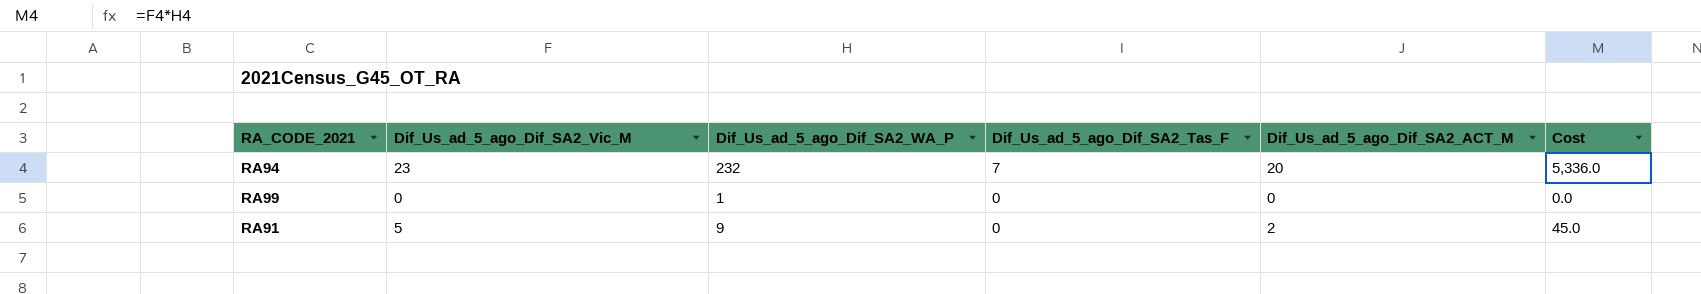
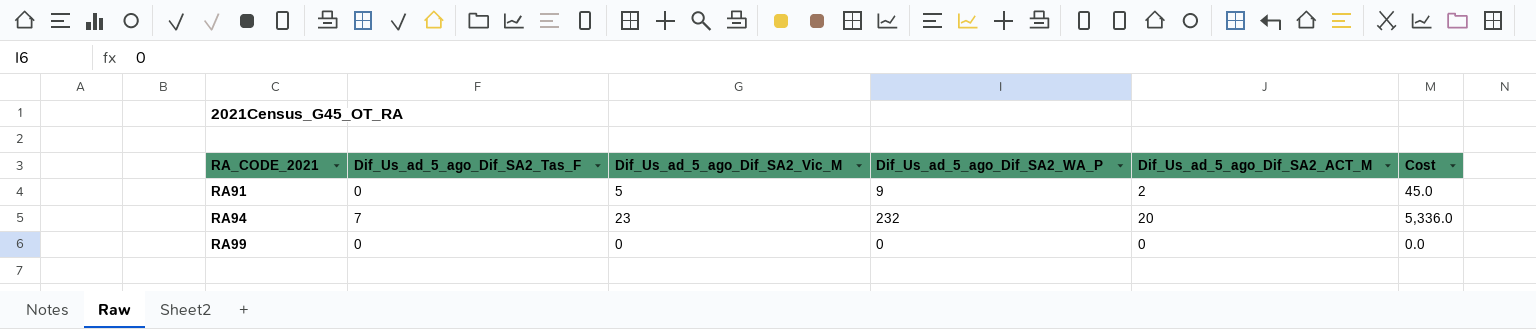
row order: Dif_Us_ad_5_ago_Dif_SA2_Tas_F descending -> RA_CODE_2021 ascending
column Dif_Us_ad_5_ago_Dif_SA2_Tas_F | position: 4 -> 2
RA99 | Dif_Us_ad_5_ago_Dif_SA2_WA_P: 1 -> 0

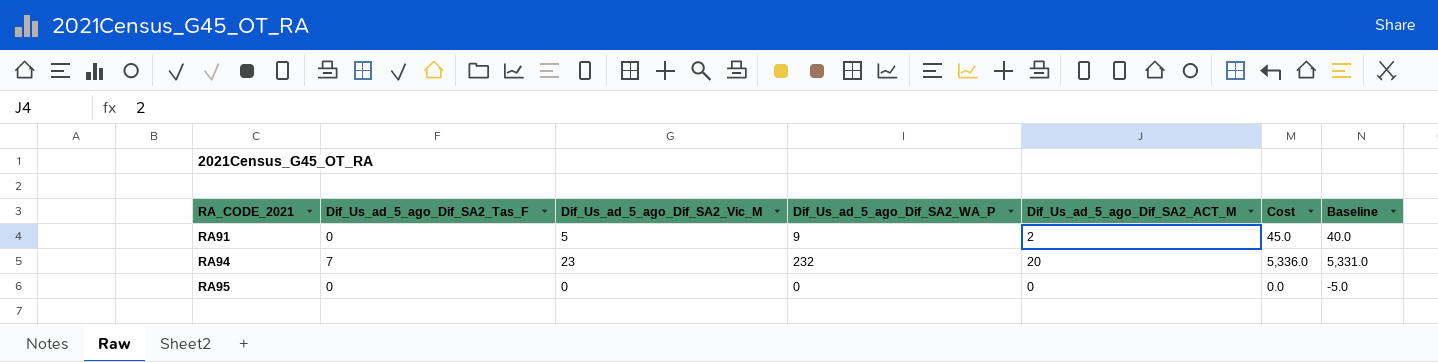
column Baseline | formula: none -> [Cost] - 5
row RA99: 0 | 0 | 0 | 0 | 0.0 -> none
row RA95: none -> 0 | 0 | 0 | 0 | 0.0 | -5.0

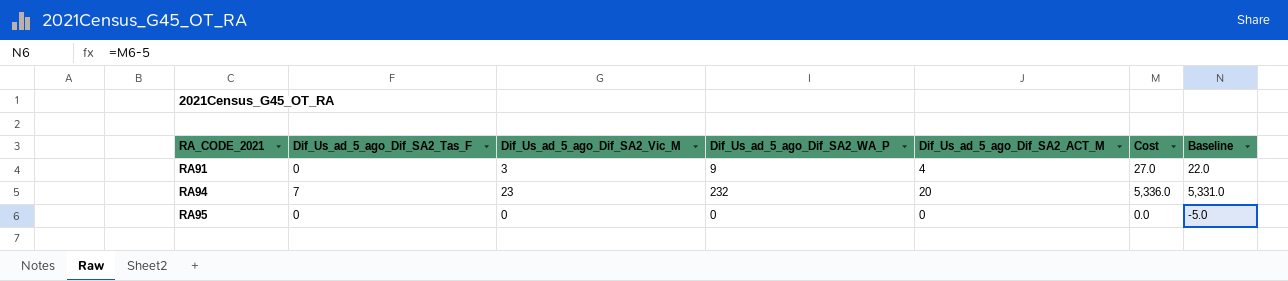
RA91 | Dif_Us_ad_5_ago_Dif_SA2_Vic_M: 5 -> 3
RA91 | Dif_Us_ad_5_ago_Dif_SA2_ACT_M: 2 -> 4
RA91 | Cost: 45.0 -> 27.0
RA91 | Baseline: 40.0 -> 22.0

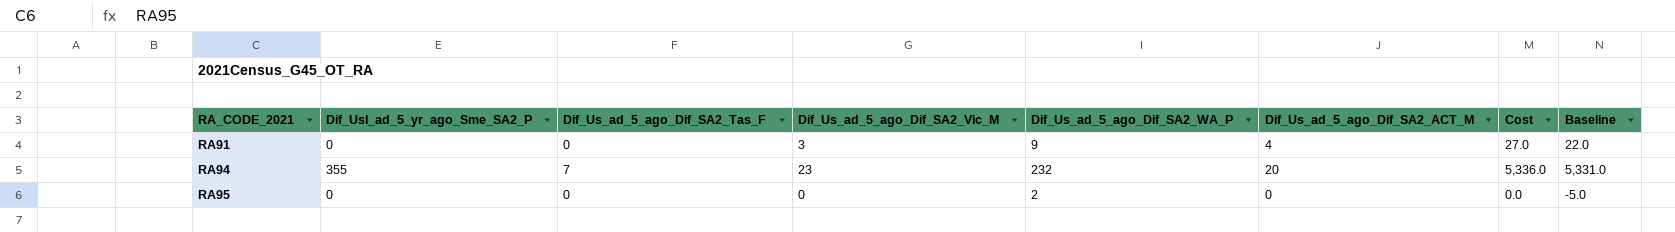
column Dif_Usl_ad_5_yr_ago_Sme_SA2_P | position: none -> 2
RA95 | Dif_Us_ad_5_ago_Dif_SA2_WA_P: 0 -> 2

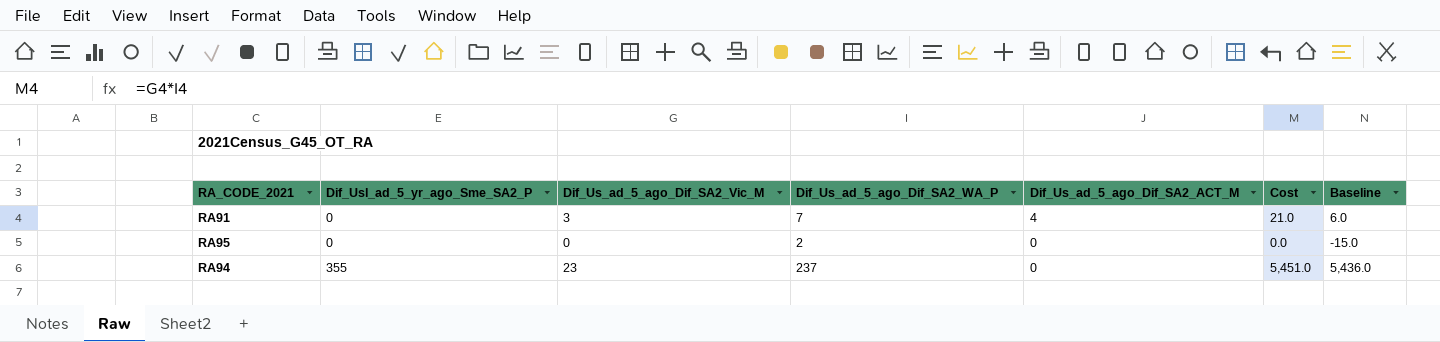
row order: RA_CODE_2021 ascending -> Dif_Usl_ad_5_yr_ago_Sme_SA2_P ascending
column Dif_Us_ad_5_ago_Dif_SA2_Tas_F | position: 3 -> none
column Baseline | formula: [Cost] - 5 -> [Cost] - 15
RA91 | Dif_Us_ad_5_ago_Dif_SA2_WA_P: 9 -> 7
RA91 | Cost: 27.0 -> 21.0
RA94 | Dif_Us_ad_5_ago_Dif_SA2_WA_P: 232 -> 237
RA94 | Dif_Us_ad_5_ago_Dif_SA2_ACT_M: 20 -> 0
RA94 | Cost: 5,336.0 -> 5,451.0

